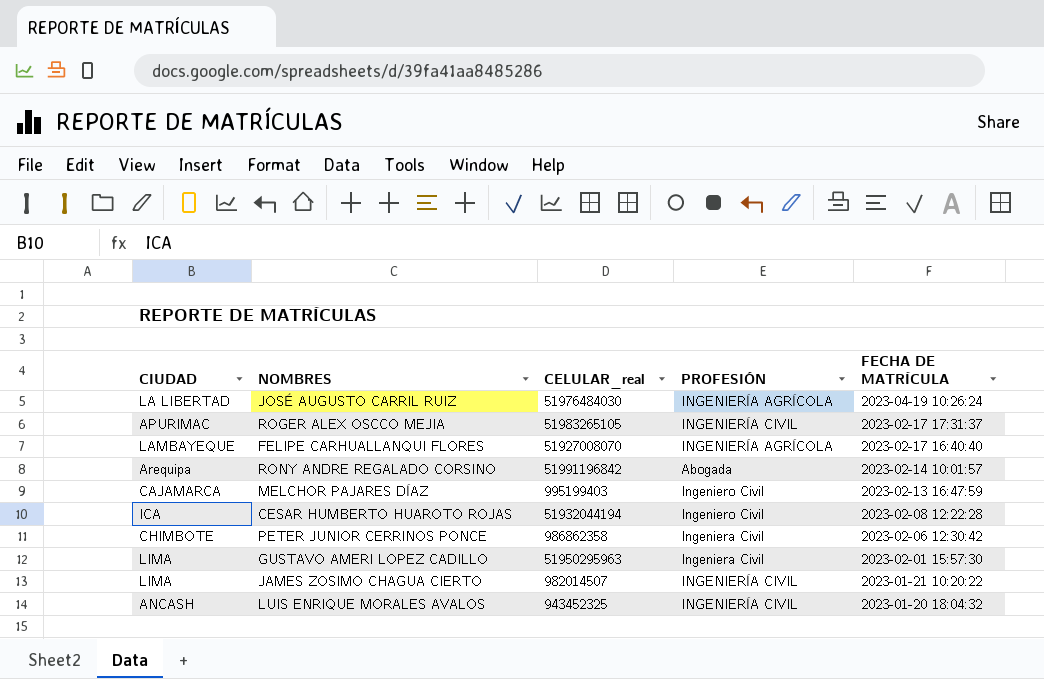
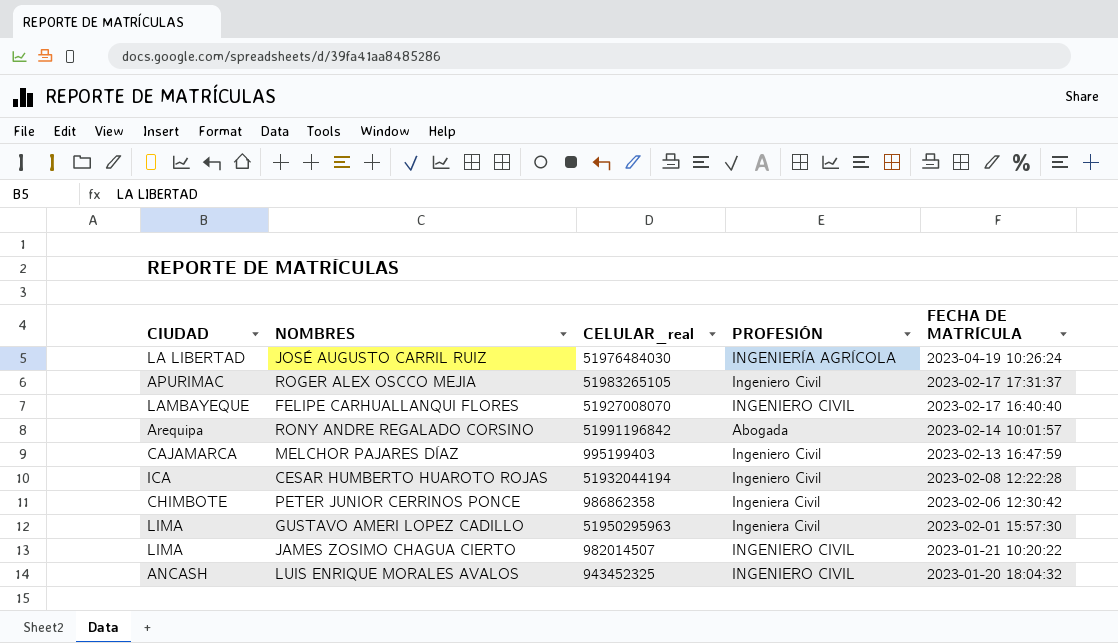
ROGER ALEX OSCCO MEJIA | PROFESIÓN: INGENIERÍA CIVIL -> Ingeniero Civil
FELIPE CARHUALLANQUI FLORES | PROFESIÓN: INGENIERÍA AGRÍCOLA -> INGENIERO CIVIL
JAMES ZOSIMO CHAGUA CIERTO | PROFESIÓN: INGENIERÍA CIVIL -> INGENIERO CIVIL
LUIS ENRIQUE MORALES AVALOS | PROFESIÓN: INGENIERÍA CIVIL -> INGENIERO CIVIL

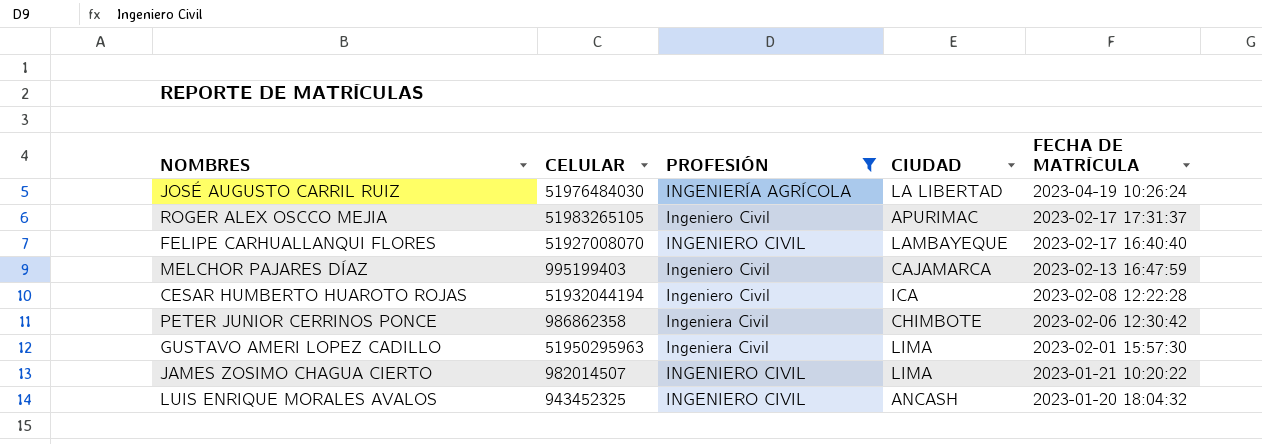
filter: none -> PROFESIÓN != Abogada
column name: CELULAR_real -> CELULAR
column CIUDAD | position: 1 -> 4

